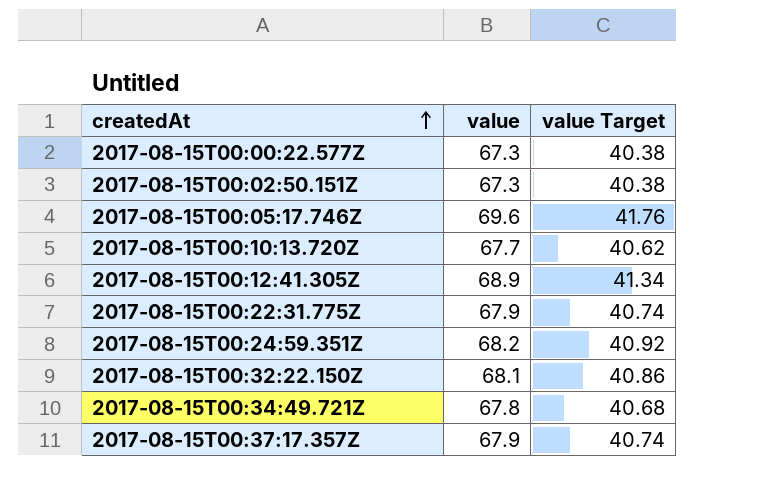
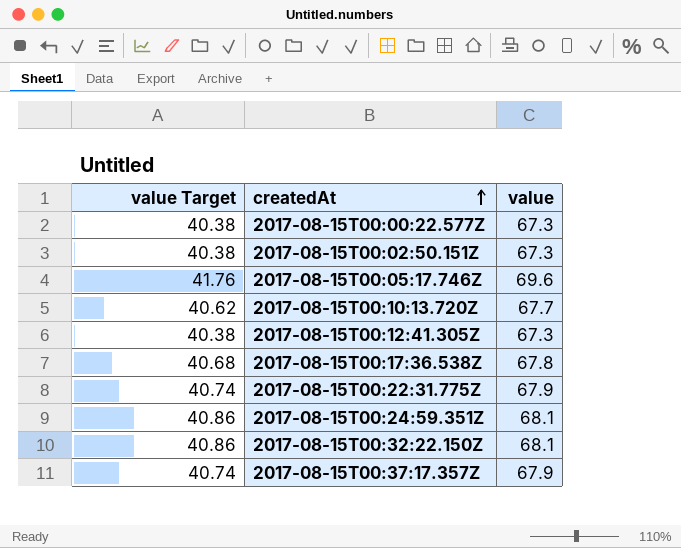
column value Target | position: 3 -> 1
row 2017-08-15T00:34:49.721Z: 67.8 | 40.68 -> none
2017-08-15T00:12:41.305Z | value Target: 41.34 -> 40.38
2017-08-15T00:12:41.305Z | value: 68.9 -> 67.3
row 2017-08-15T00:17:36.538Z: none -> 40.68 | 67.8
2017-08-15T00:24:59.351Z | value Target: 40.92 -> 40.86
2017-08-15T00:24:59.351Z | value: 68.2 -> 68.1

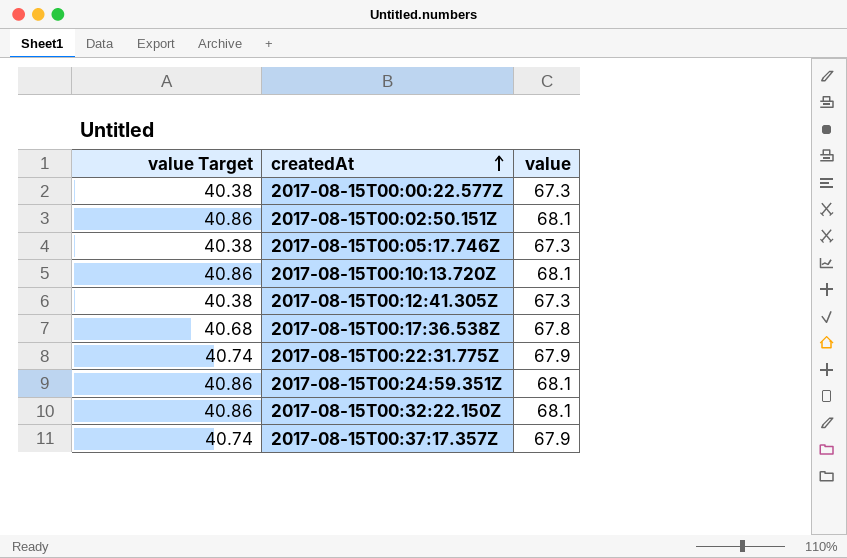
2017-08-15T00:02:50.151Z | value Target: 40.38 -> 40.86
2017-08-15T00:02:50.151Z | value: 67.3 -> 68.1
2017-08-15T00:05:17.746Z | value Target: 41.76 -> 40.38
2017-08-15T00:05:17.746Z | value: 69.6 -> 67.3
2017-08-15T00:10:13.720Z | value Target: 40.62 -> 40.86
2017-08-15T00:10:13.720Z | value: 67.7 -> 68.1

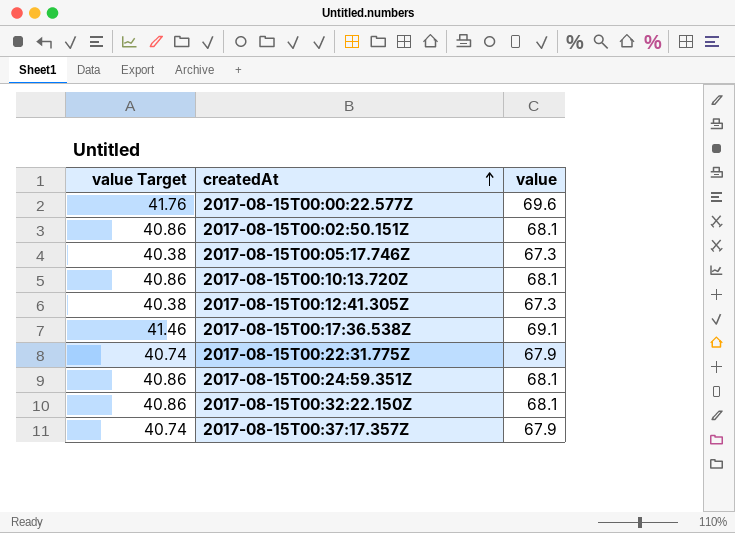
2017-08-15T00:00:22.577Z | value Target: 40.38 -> 41.76
2017-08-15T00:00:22.577Z | value: 67.3 -> 69.6
2017-08-15T00:17:36.538Z | value Target: 40.68 -> 41.46
2017-08-15T00:17:36.538Z | value: 67.8 -> 69.1

